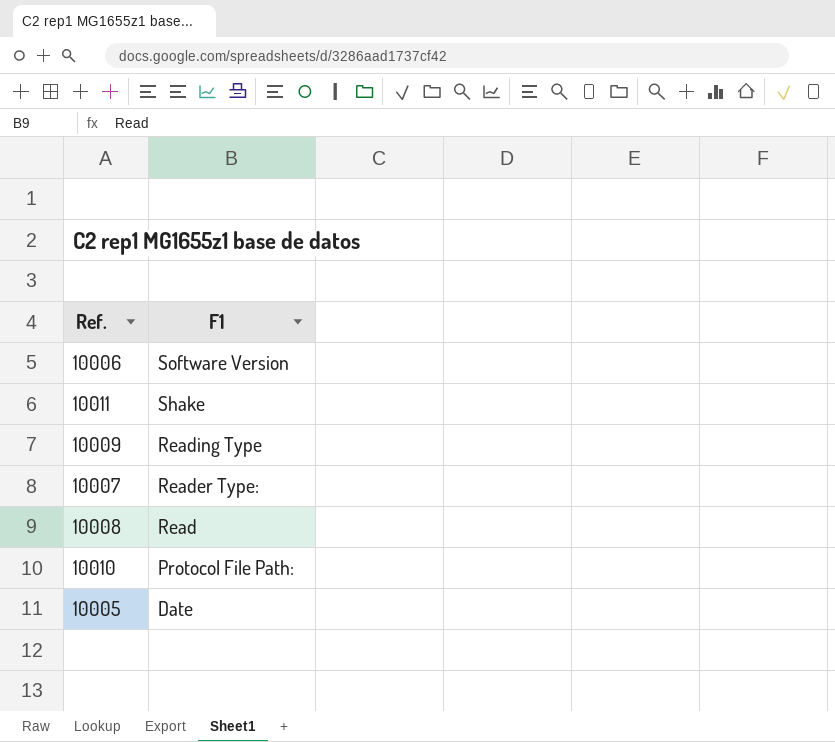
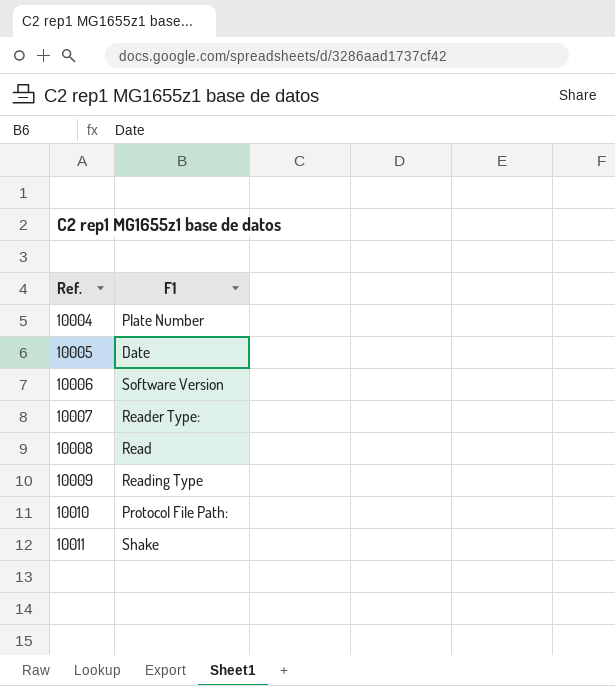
row order: F1 descending -> Ref. ascending
row 10004: none -> Plate Number

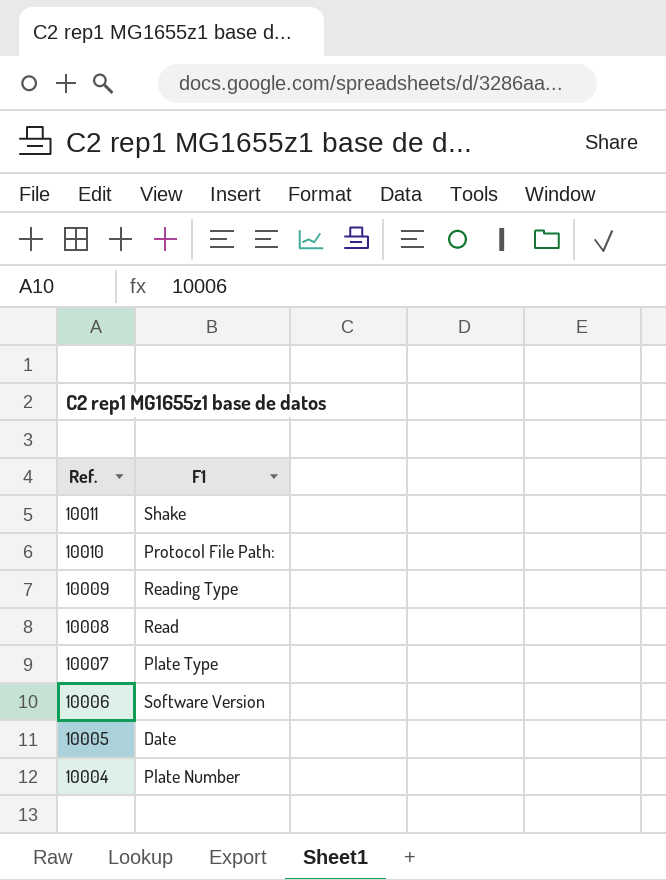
row order: Ref. ascending -> Ref. descending
10007 | F1: Reader Type: -> Plate Type

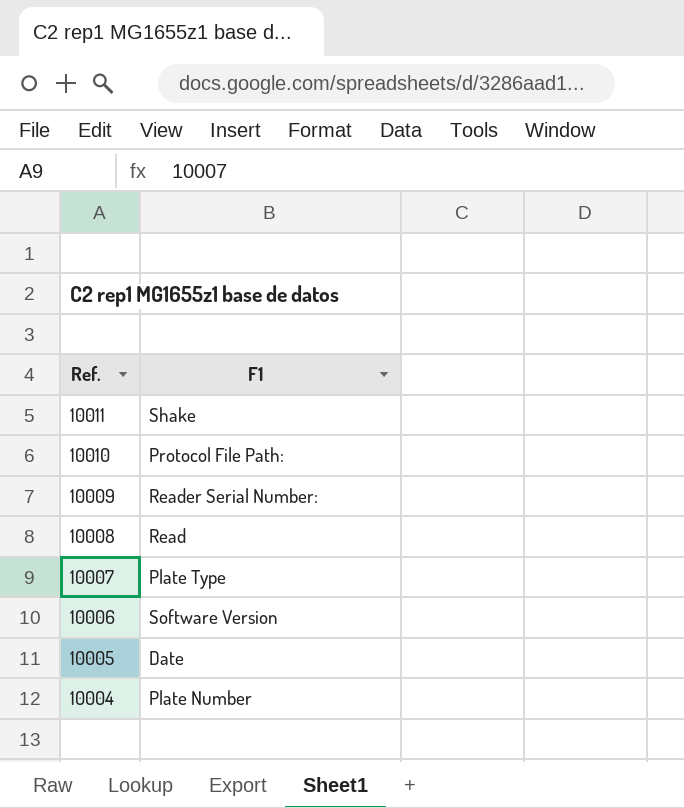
10009 | F1: Reading Type -> Reader Serial Number:

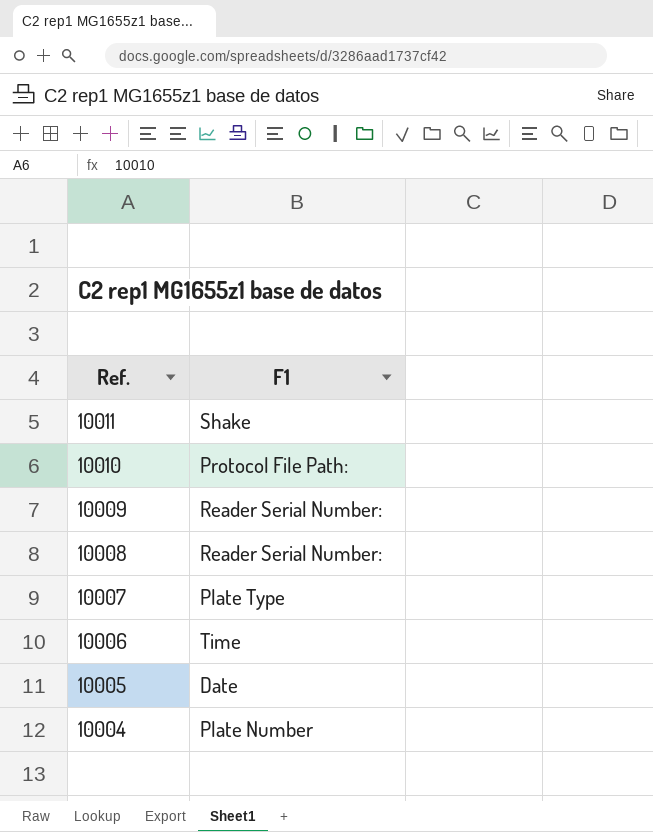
10008 | F1: Read -> Reader Serial Number:
10006 | F1: Software Version -> Time

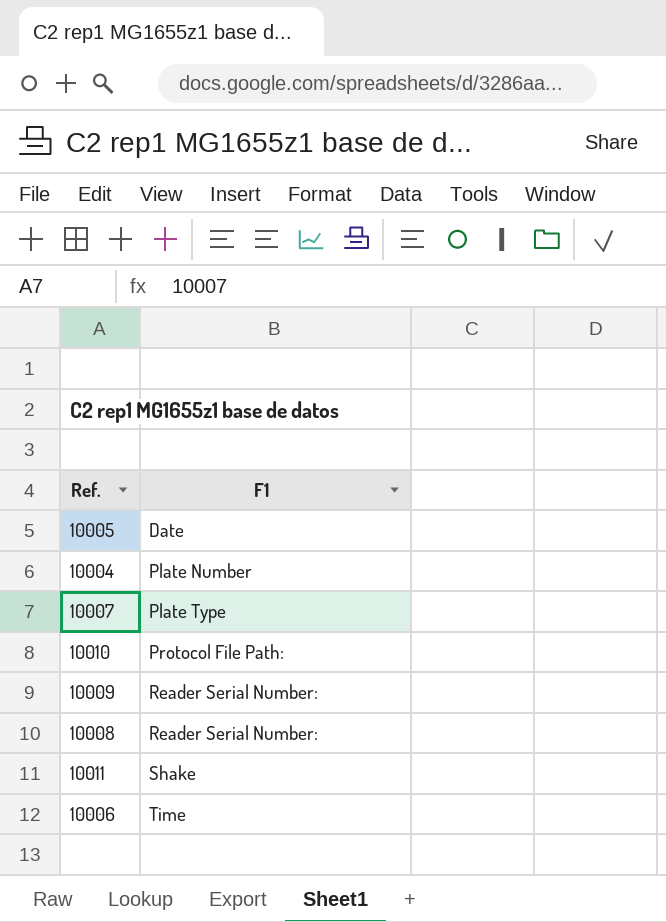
row order: Ref. descending -> F1 ascending

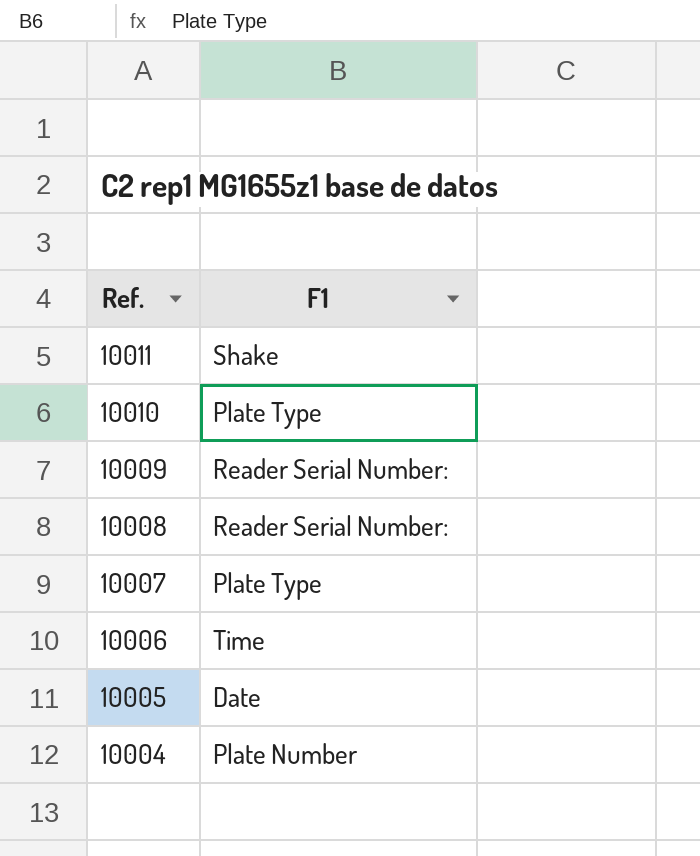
row order: F1 ascending -> Ref. descending
10010 | F1: Protocol File Path: -> Plate Type

